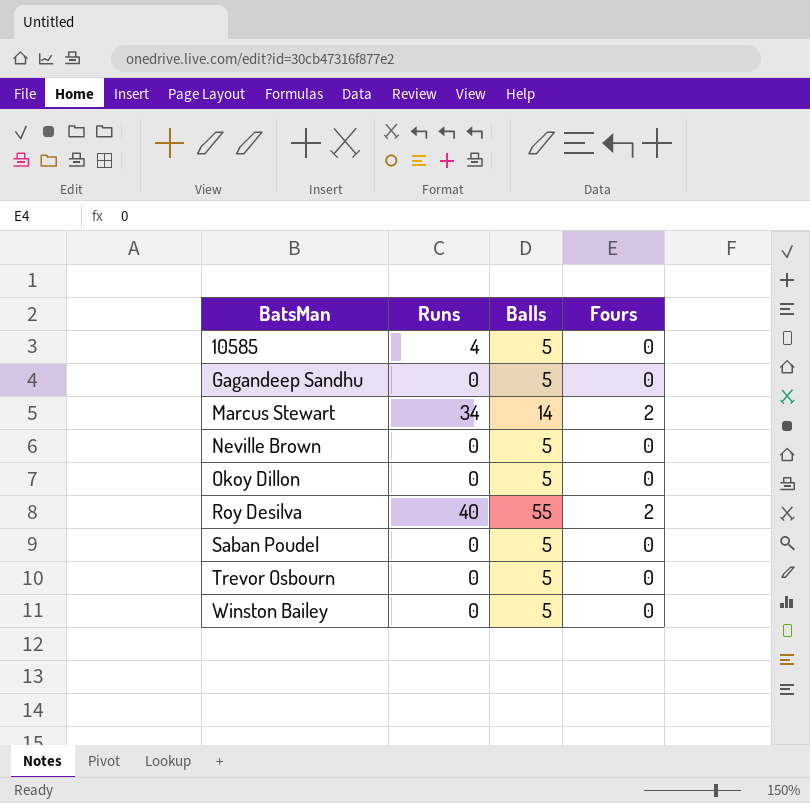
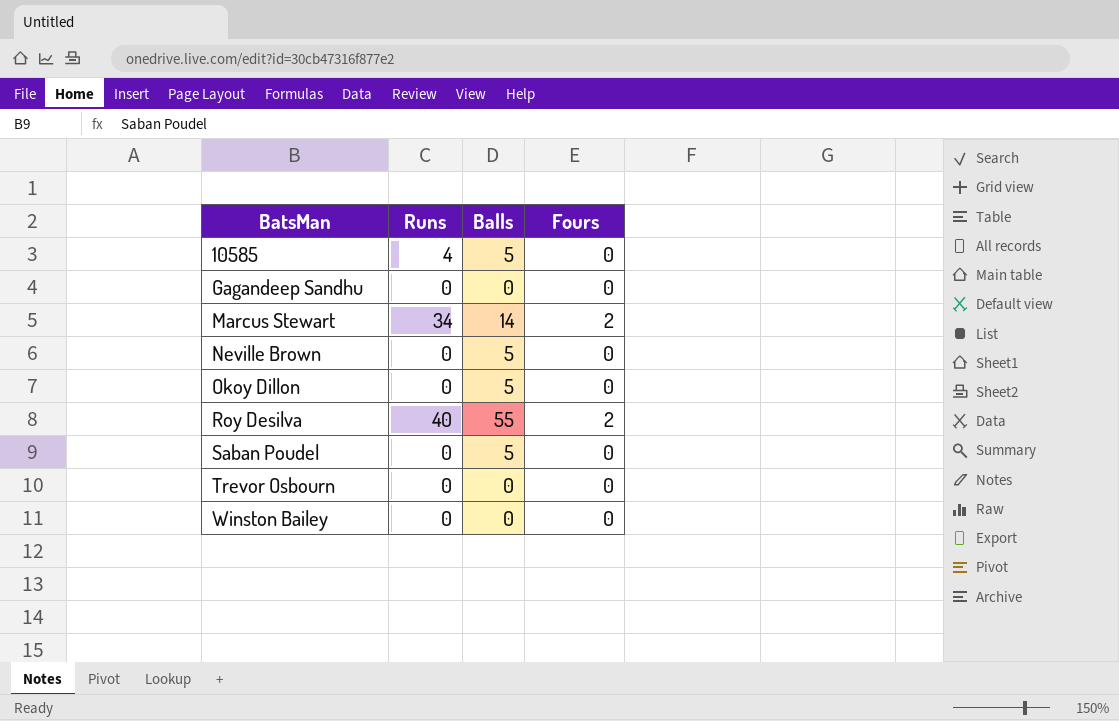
Gagandeep Sandhu | Balls: 5 -> 0
Trevor Osbourn | Balls: 5 -> 0
Winston Bailey | Balls: 5 -> 0

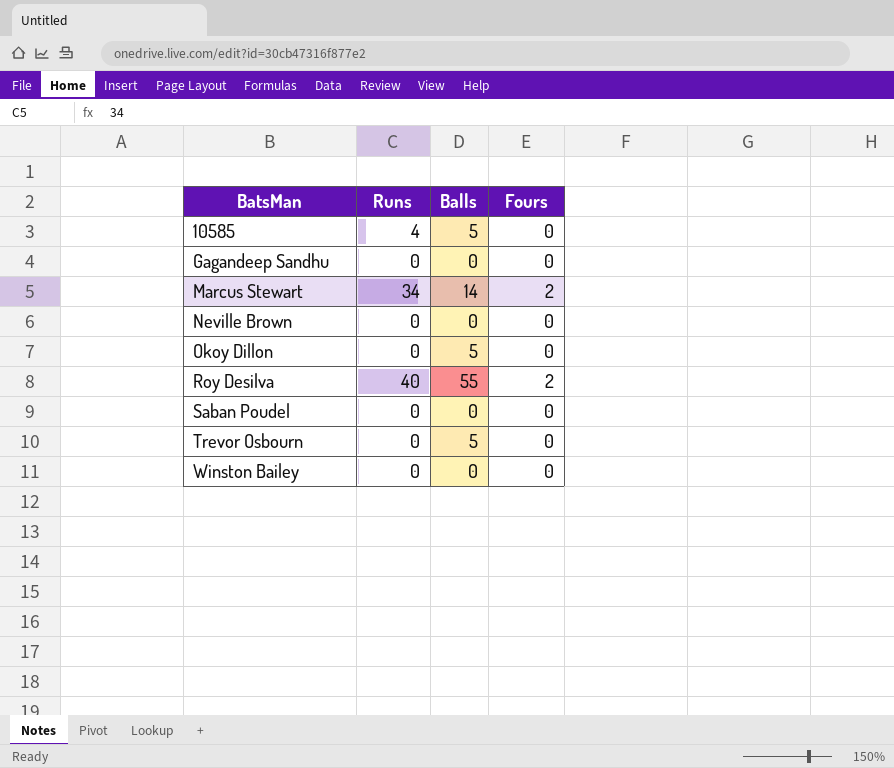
Neville Brown | Balls: 5 -> 0
Saban Poudel | Balls: 5 -> 0
Trevor Osbourn | Balls: 0 -> 5

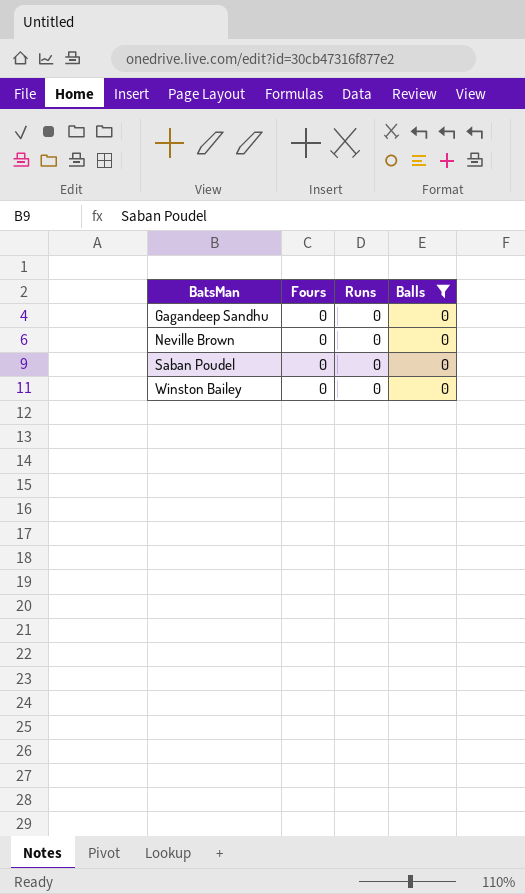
filter: none -> Balls = 0
column Fours | position: 4 -> 2

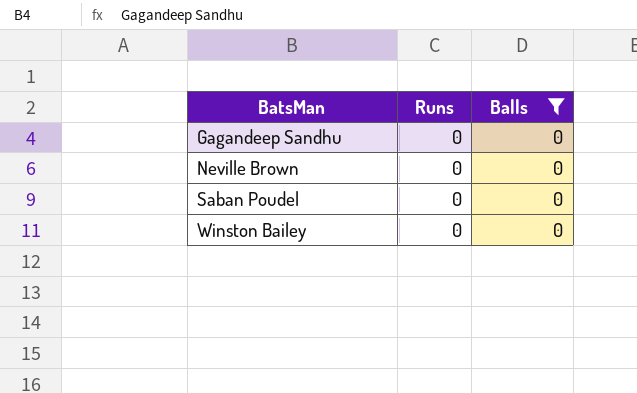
column Fours | position: 2 -> none

